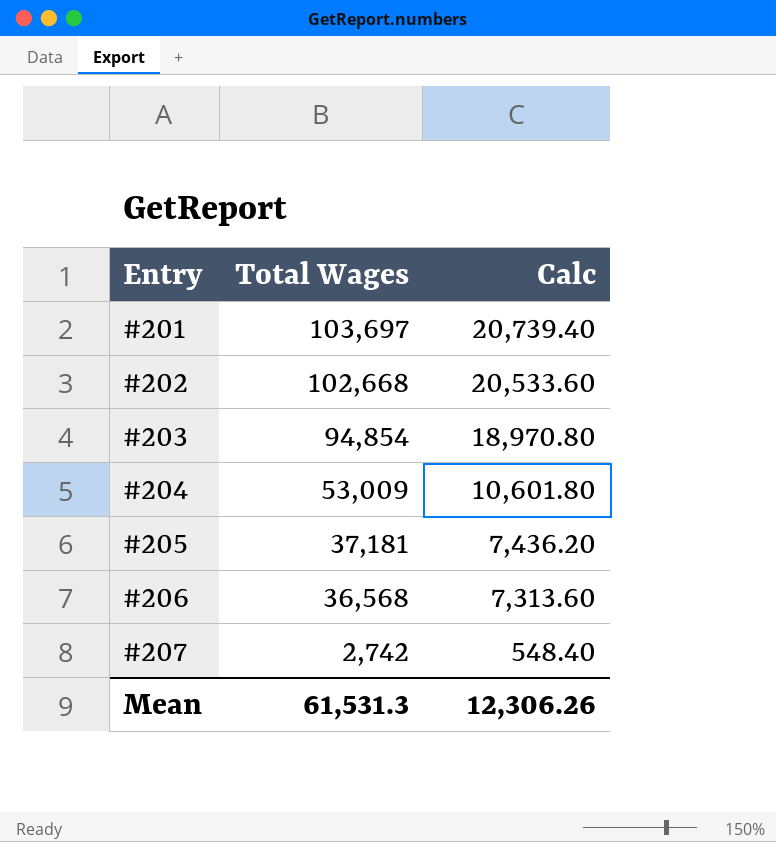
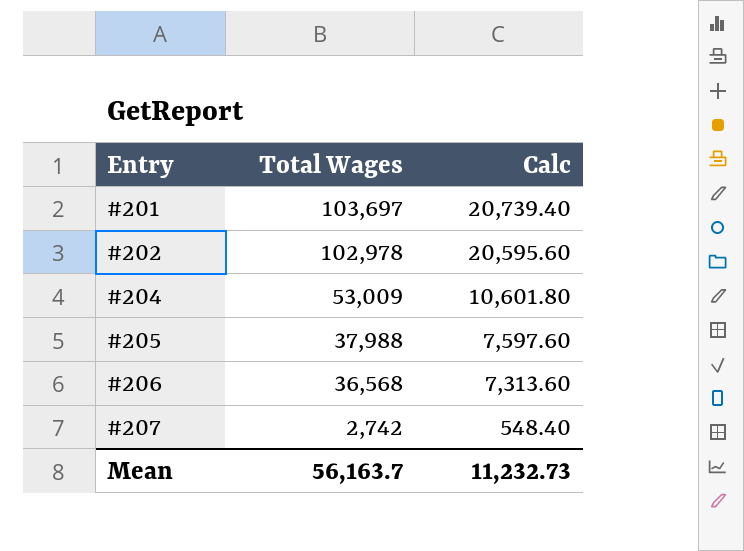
row #203: 94,854 | 18,970.80 -> none
#202 | Total Wages: 102,668 -> 102,978
#202 | Calc: 20,533.60 -> 20,595.60
#205 | Total Wages: 37,181 -> 37,988
#205 | Calc: 7,436.20 -> 7,597.60
Mean | Total Wages: 61,531.3 -> 56,163.7
Mean | Calc: 12,306.26 -> 11,232.73

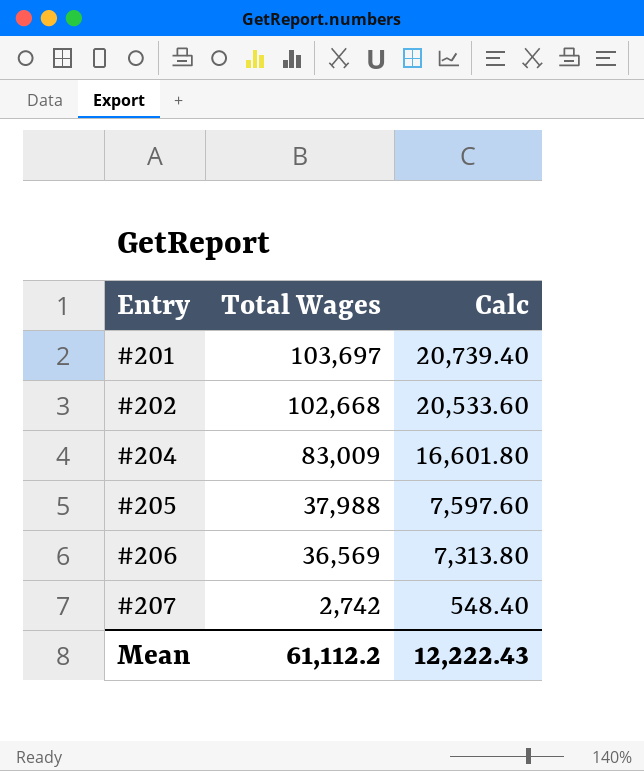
#202 | Total Wages: 102,978 -> 102,668
#202 | Calc: 20,595.60 -> 20,533.60
#204 | Total Wages: 53,009 -> 83,009
#204 | Calc: 10,601.80 -> 16,601.80
#206 | Total Wages: 36,568 -> 36,569
#206 | Calc: 7,313.60 -> 7,313.80
Mean | Total Wages: 56,163.7 -> 61,112.2
Mean | Calc: 11,232.73 -> 12,222.43

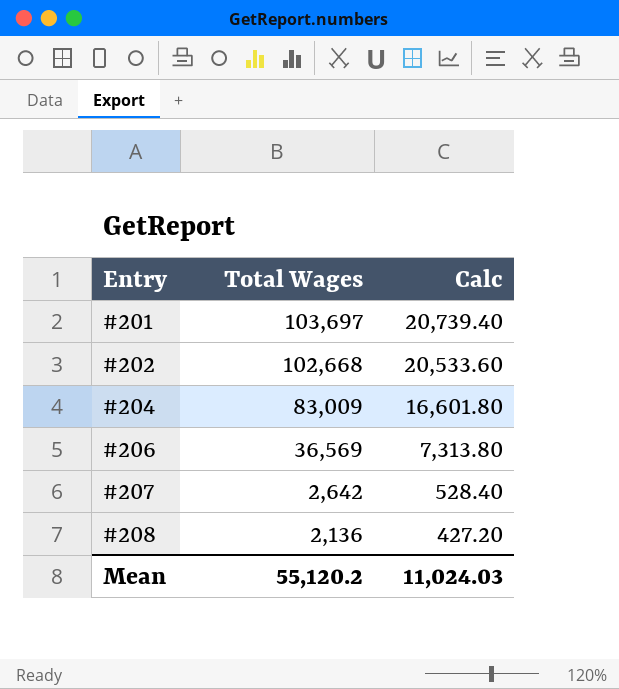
row #205: 37,988 | 7,597.60 -> none
#207 | Total Wages: 2,742 -> 2,642
#207 | Calc: 548.40 -> 528.40
row #208: none -> 2,136 | 427.20
Mean | Total Wages: 61,112.2 -> 55,120.2
Mean | Calc: 12,222.43 -> 11,024.03

